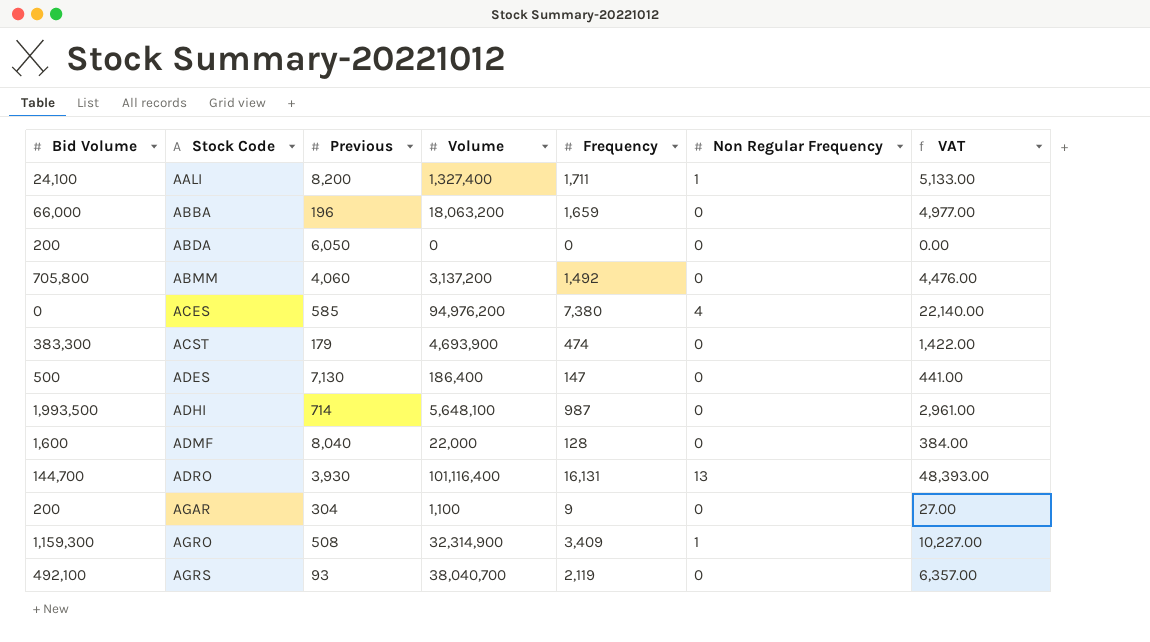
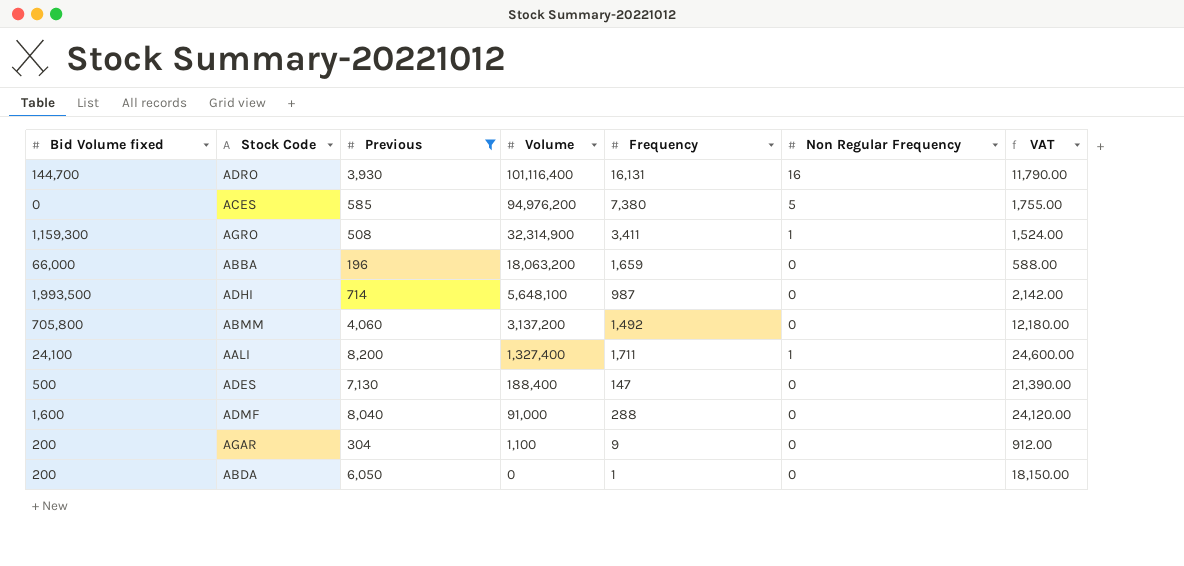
filter: none -> Previous >= 196
row order: Stock Code ascending -> Volume descending
column name: Bid Volume -> Bid Volume fixed
column VAT | formula: [Frequency] * 3 -> [Previous] * 3
ADRO | Non Regular Frequency: 13 -> 16
ACES | Non Regular Frequency: 4 -> 5
AGRO | Frequency: 3,409 -> 3,411
ADES | Volume: 186,400 -> 188,400
ADMF | Volume: 22,000 -> 91,000
ADMF | Frequency: 128 -> 288
ABDA | Frequency: 0 -> 1

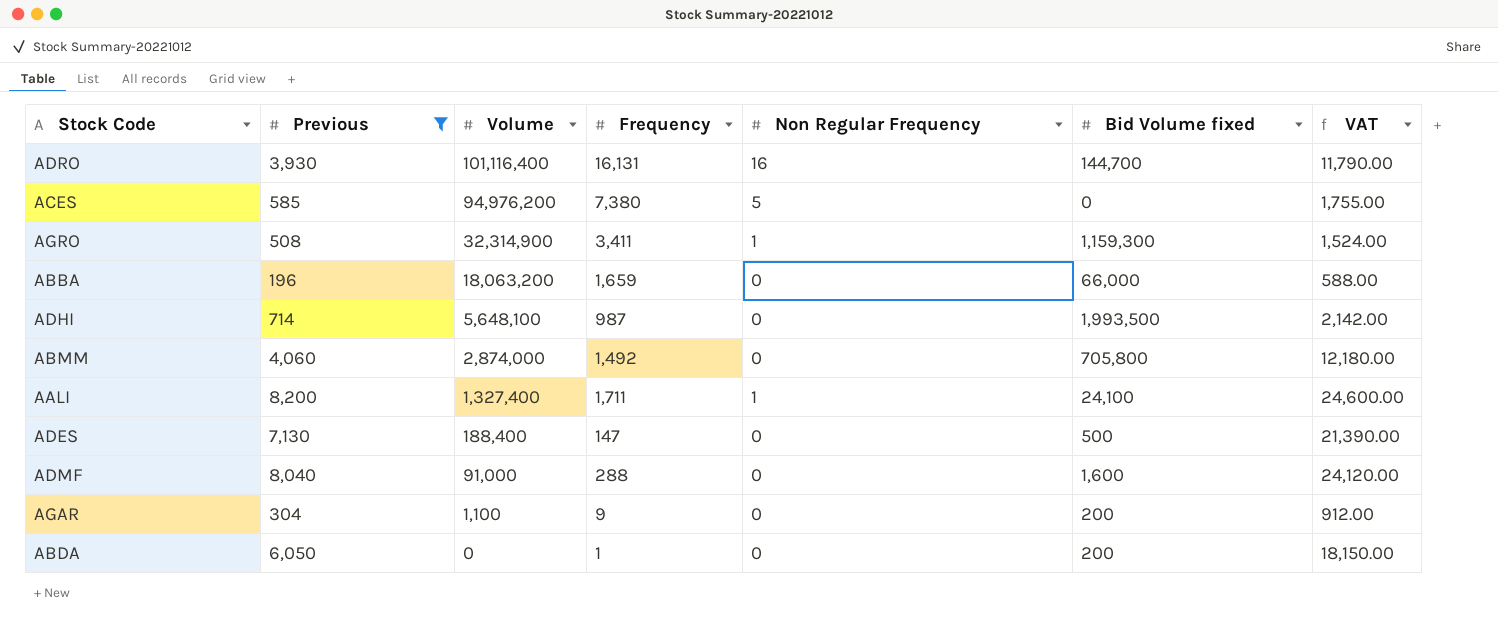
column Bid Volume fixed | position: 1 -> 6
ABMM | Volume: 3,137,200 -> 2,874,000

